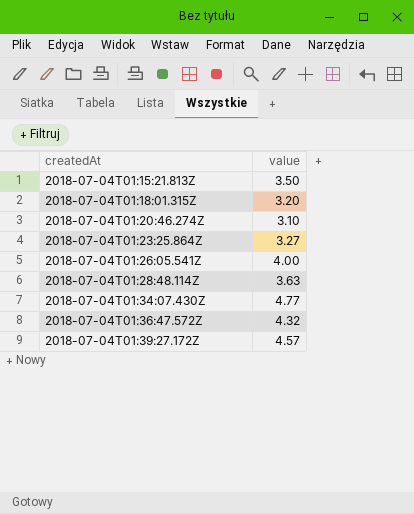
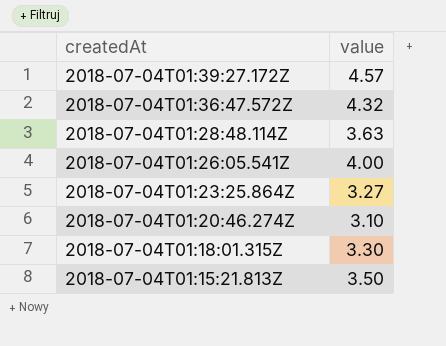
row order: createdAt ascending -> createdAt descending
row 2018-07-04T01:34:07.430Z: 4.77 -> none
2018-07-04T01:18:01.315Z | value: 3.20 -> 3.30

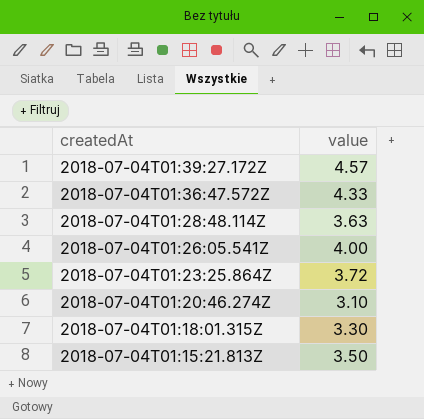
2018-07-04T01:36:47.572Z | value: 4.32 -> 4.33
2018-07-04T01:23:25.864Z | value: 3.27 -> 3.72

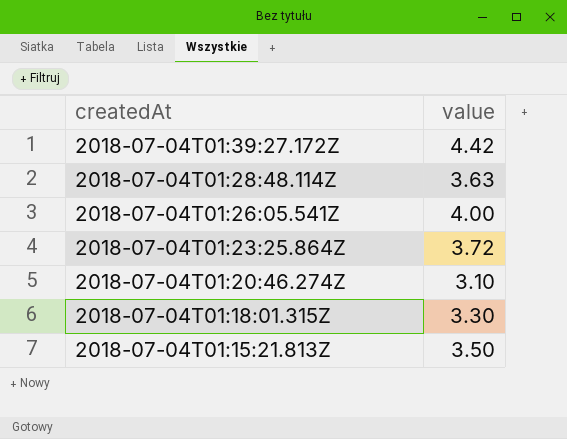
row 2018-07-04T01:36:47.572Z: 4.33 -> none
2018-07-04T01:39:27.172Z | value: 4.57 -> 4.42

